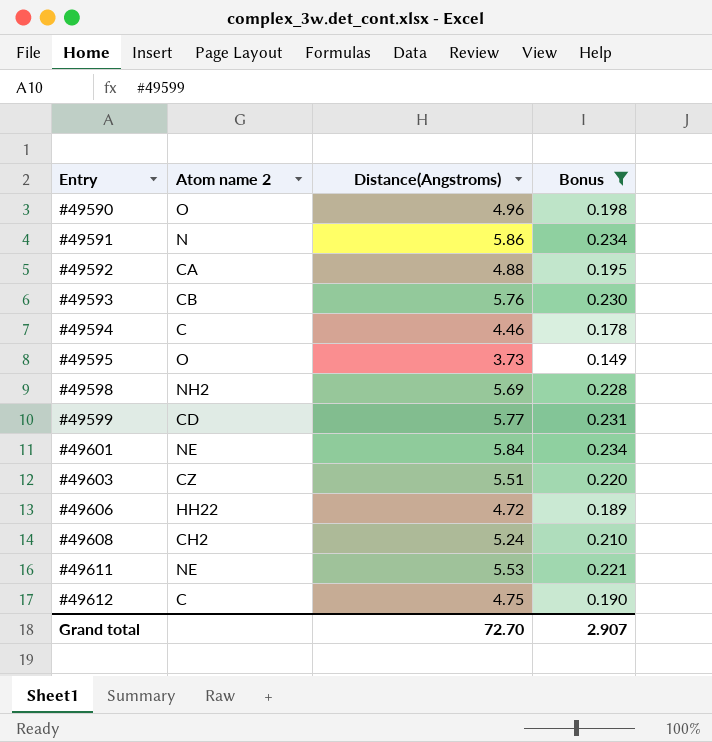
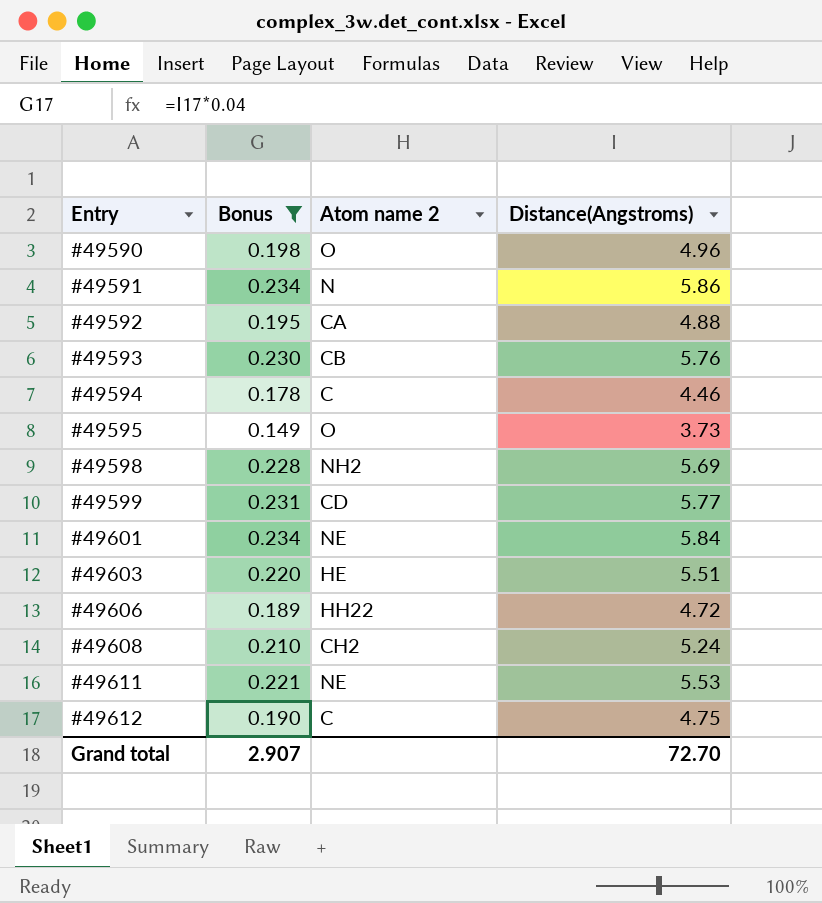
column Bonus | position: 4 -> 2
#49603 | Atom name 2: CZ -> HE

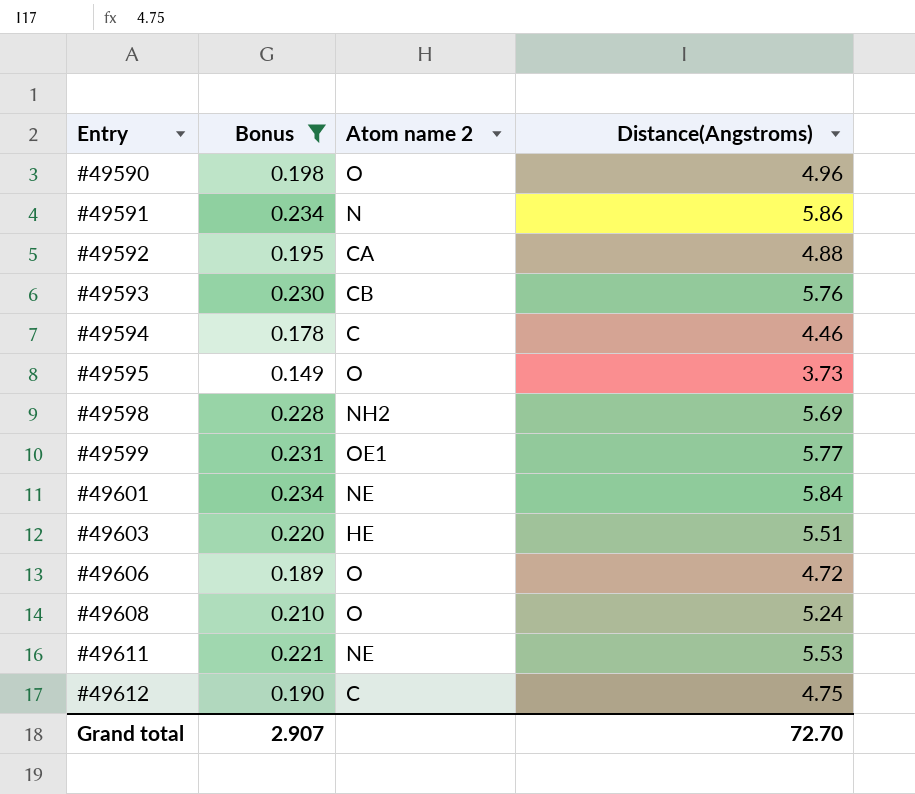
#49599 | Atom name 2: CD -> OE1
#49606 | Atom name 2: HH22 -> O
#49608 | Atom name 2: CH2 -> O

